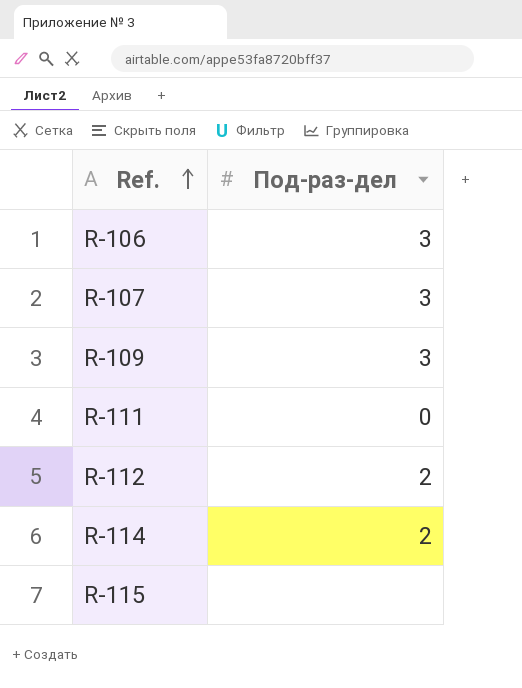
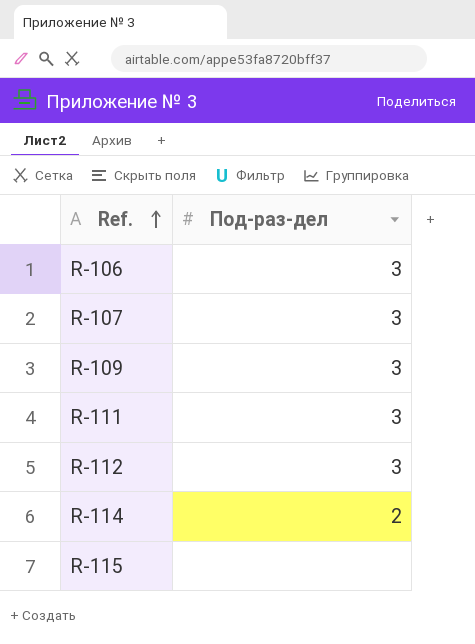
R-111 | Под-раз-дел: 0 -> 3
R-112 | Под-раз-дел: 2 -> 3

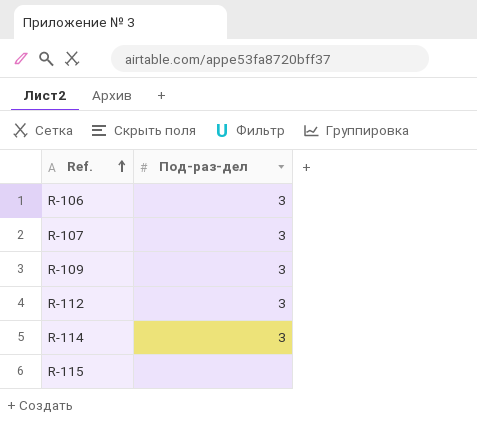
row R-111: 3 -> none
R-114 | Под-раз-дел: 2 -> 3

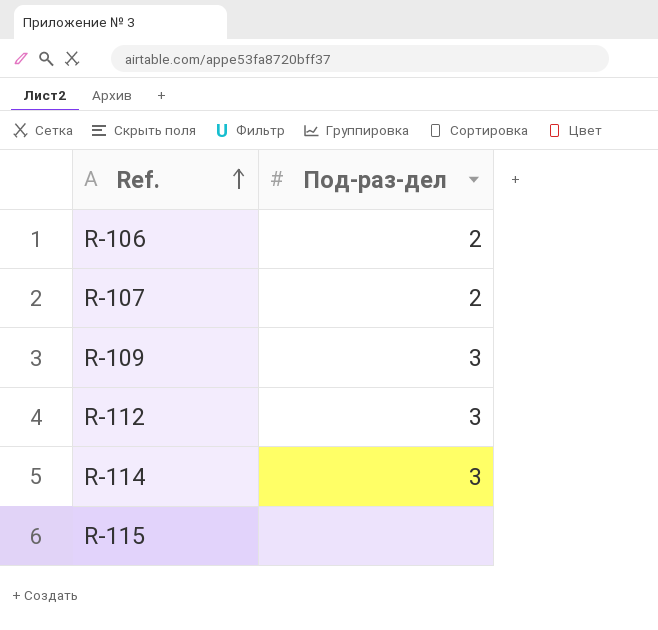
R-106 | Под-раз-дел: 3 -> 2
R-107 | Под-раз-дел: 3 -> 2

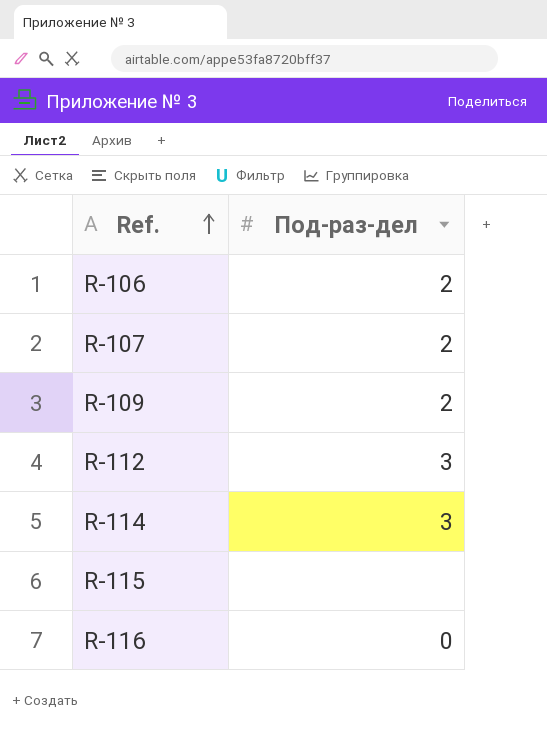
R-109 | Под-раз-дел: 3 -> 2
row R-116: none -> 0

